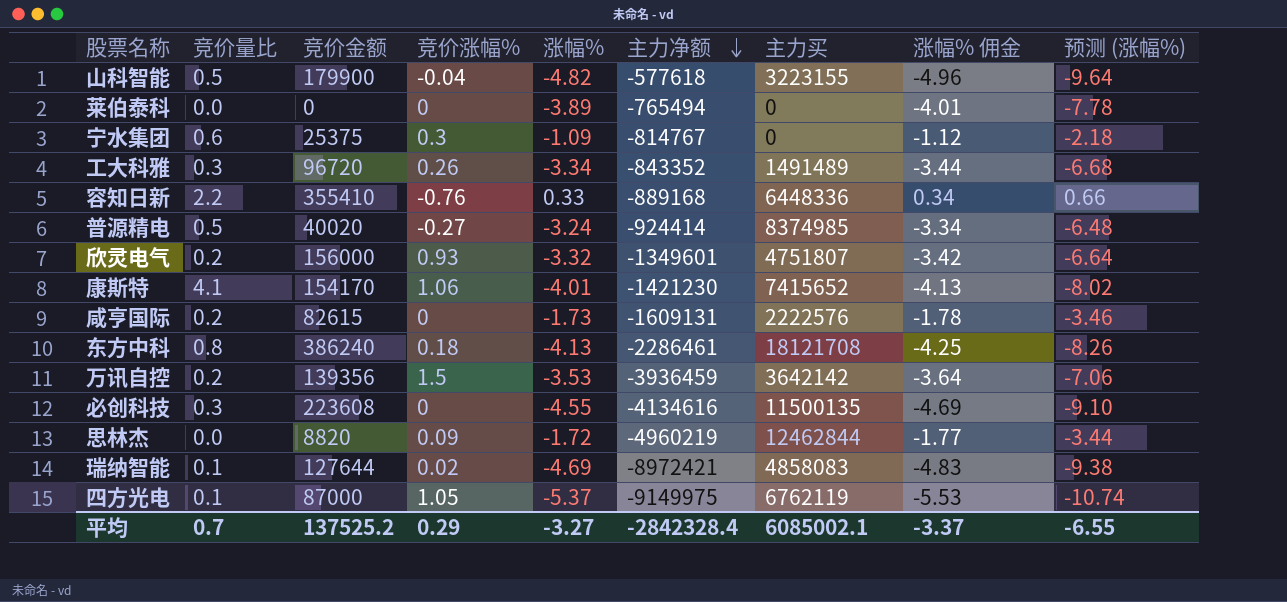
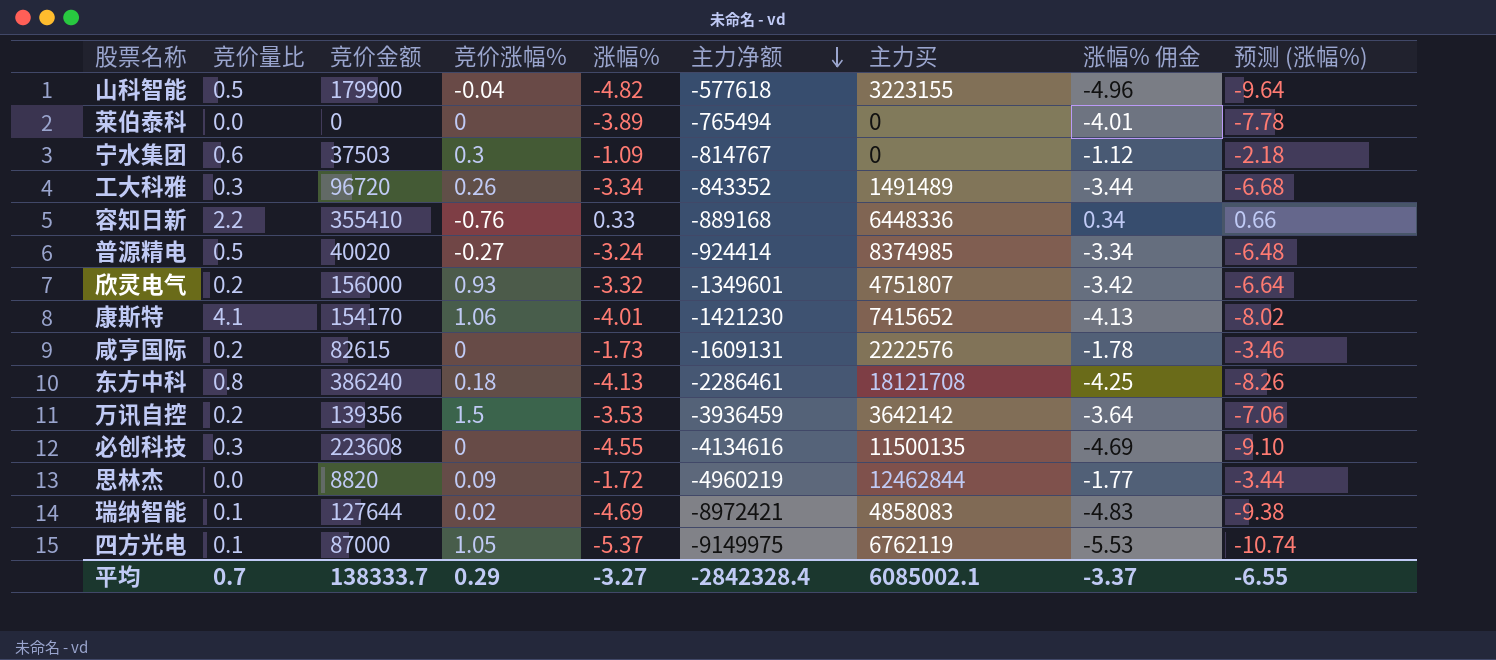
宁水集团 | 竞价金额: 25375 -> 37503
平均 | 竞价金额: 137525.2 -> 138333.7

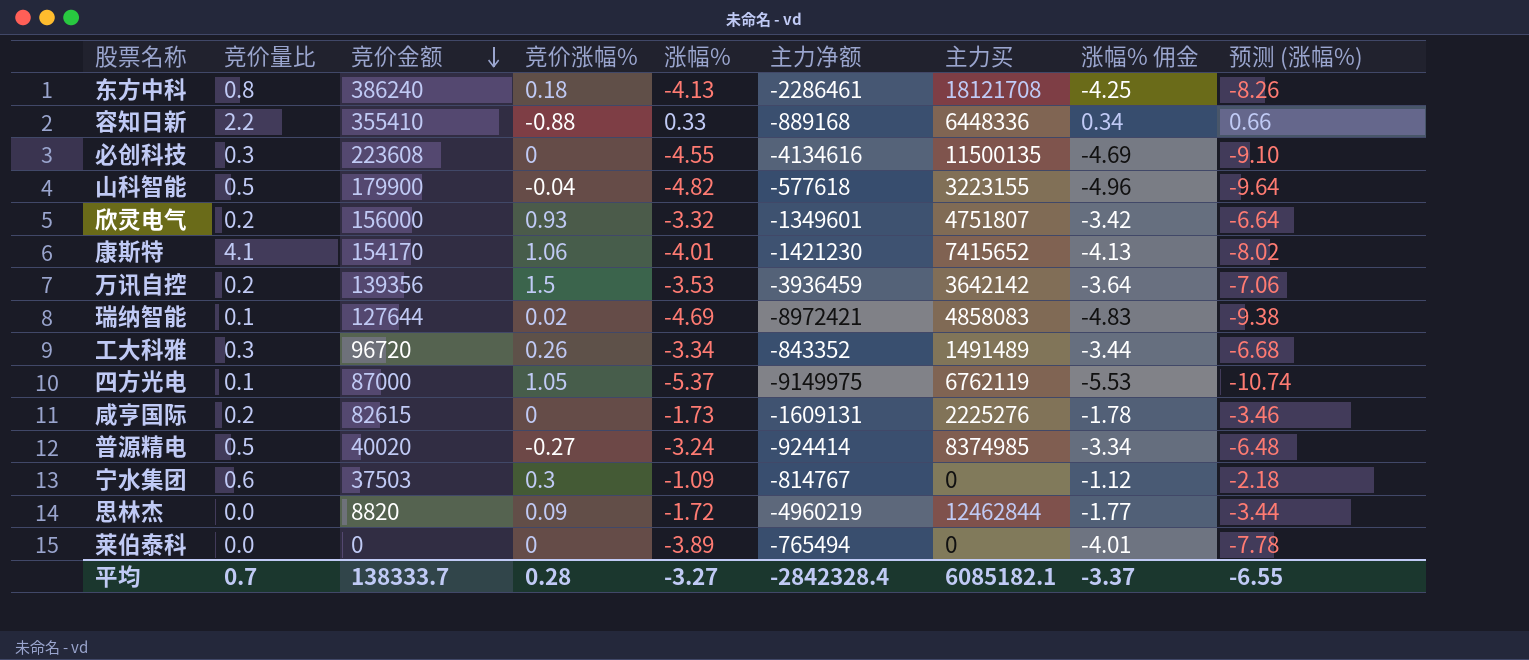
row order: 主力净额 descending -> 竞价金额 descending
容知日新 | 竞价涨幅%: -0.76 -> -0.88
咸亨国际 | 主力买: 2222576 -> 2225276
平均 | 竞价涨幅%: 0.29 -> 0.28
平均 | 主力买: 6085002.1 -> 6085182.1

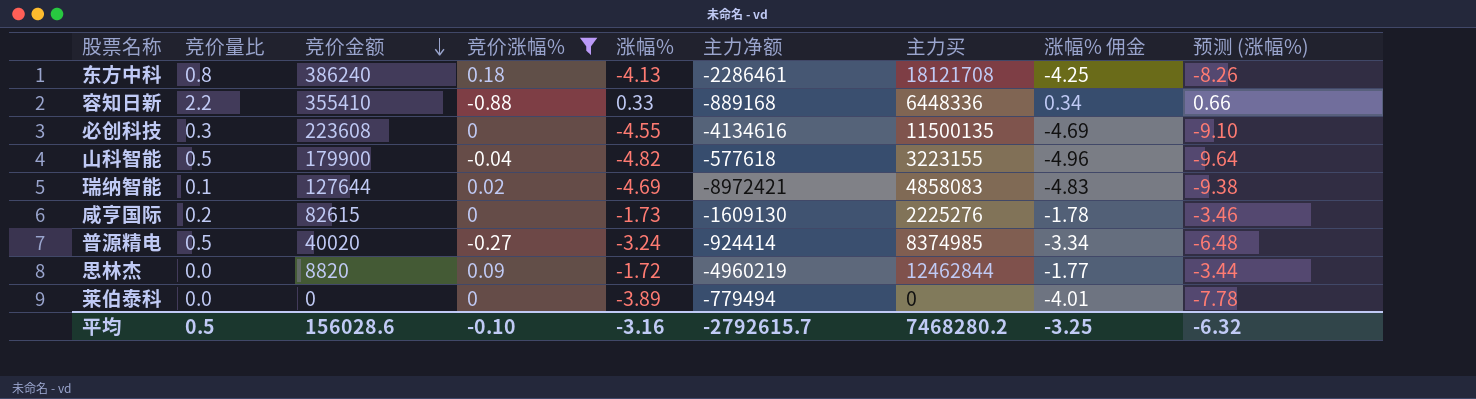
filter: none -> 竞价涨幅% <= 0.18
咸亨国际 | 主力净额: -1609131 -> -1609130
莱伯泰科 | 主力净额: -765494 -> -779494
平均 | 竞价量比: 0.7 -> 0.5
平均 | 竞价金额: 138333.7 -> 156028.6
平均 | 竞价涨幅%: 0.28 -> -0.10
平均 | 涨幅%: -3.27 -> -3.16
平均 | 主力净额: -2842328.4 -> -2792615.7
平均 | 主力买: 6085182.1 -> 7468280.2
平均 | 涨幅% 佣金: -3.37 -> -3.25
平均 | 预测 (涨幅%): -6.55 -> -6.32

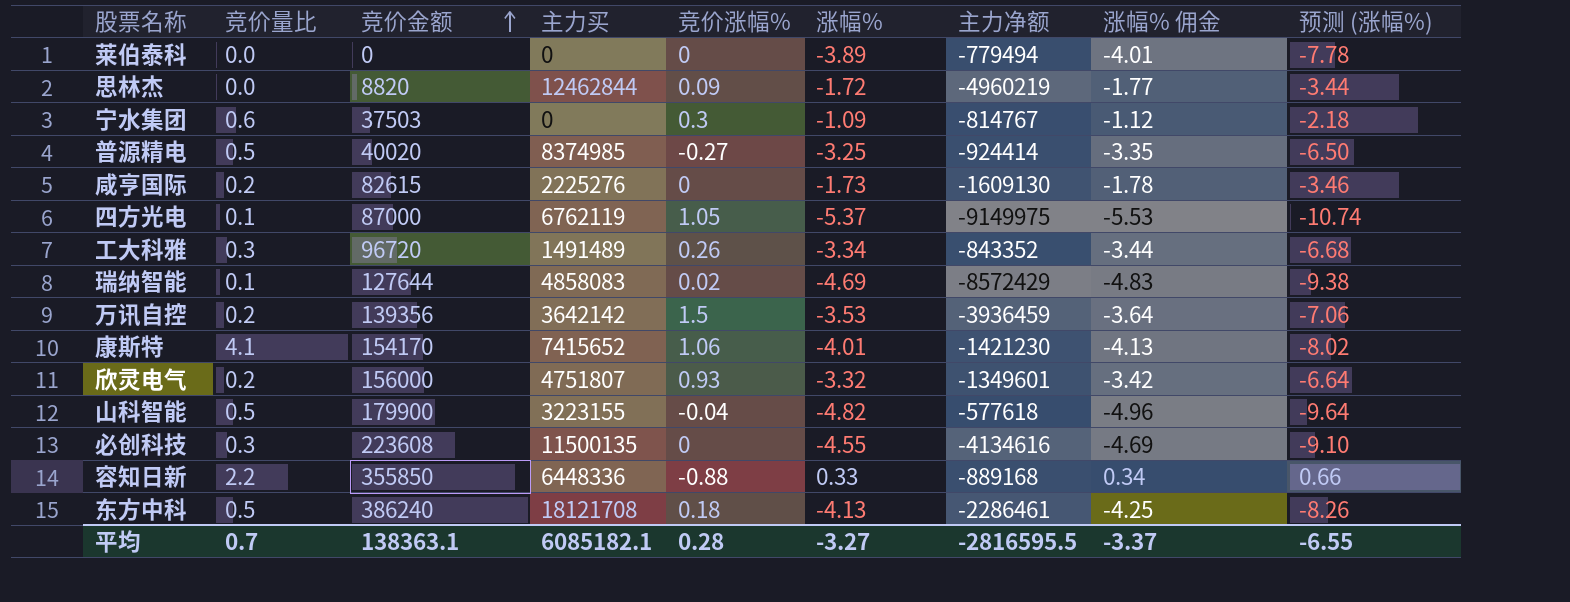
filter: 竞价涨幅% <= 0.18 -> none
row order: 竞价金额 descending -> 竞价金额 ascending
column 主力买 | position: 7 -> 4
普源精电 | 涨幅%: -3.24 -> -3.25
普源精电 | 涨幅% 佣金: -3.34 -> -3.35
普源精电 | 预测 (涨幅%): -6.48 -> -6.50
瑞纳智能 | 主力净额: -8972421 -> -8572429
容知日新 | 竞价金额: 355410 -> 355850
东方中科 | 竞价量比: 0.8 -> 0.5
平均 | 竞价量比: 0.5 -> 0.7
平均 | 竞价金额: 156028.6 -> 138363.1
平均 | 主力买: 7468280.2 -> 6085182.1
平均 | 竞价涨幅%: -0.10 -> 0.28
平均 | 涨幅%: -3.16 -> -3.27
平均 | 主力净额: -2792615.7 -> -2816595.5
平均 | 涨幅% 佣金: -3.25 -> -3.37
平均 | 预测 (涨幅%): -6.32 -> -6.55

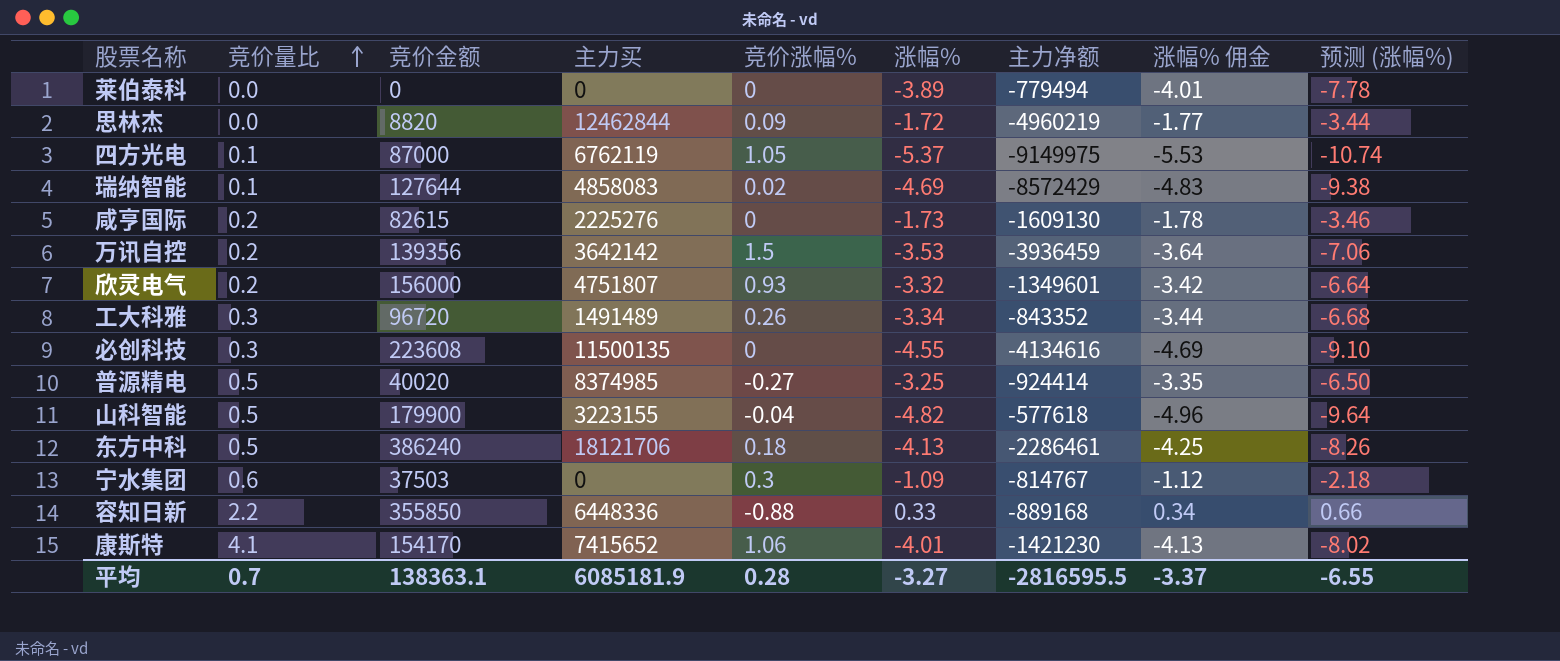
row order: 竞价金额 ascending -> 竞价量比 ascending
东方中科 | 主力买: 18121708 -> 18121706
平均 | 主力买: 6085182.1 -> 6085181.9

